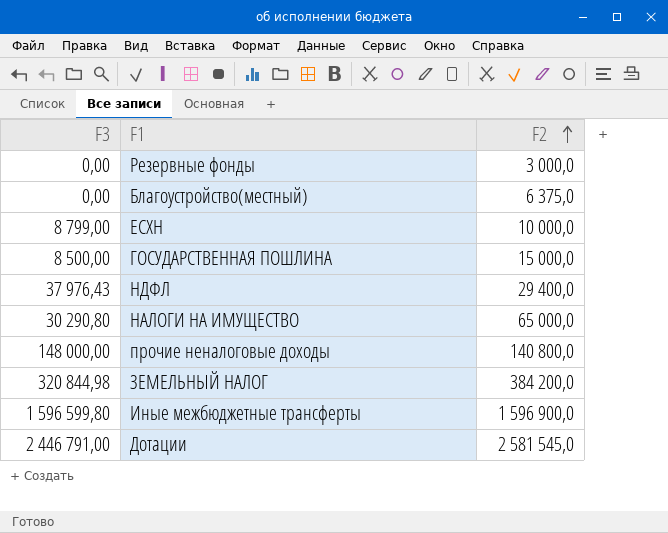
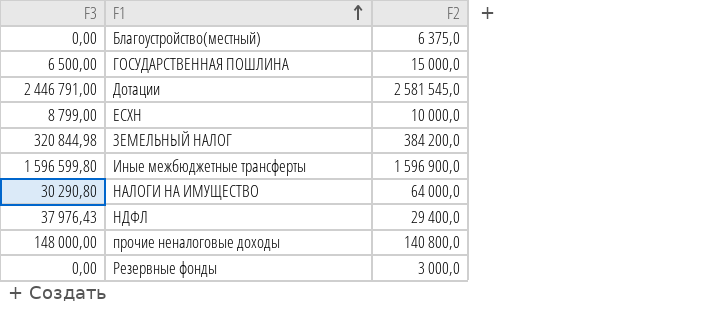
row order: F2 ascending -> F1 ascending
ГОСУДАРСТВЕННАЯ ПОШЛИНА | F3: 8 500,00 -> 6 500,00
НАЛОГИ НА ИМУЩЕСТВО | F2: 65 000,0 -> 64 000,0

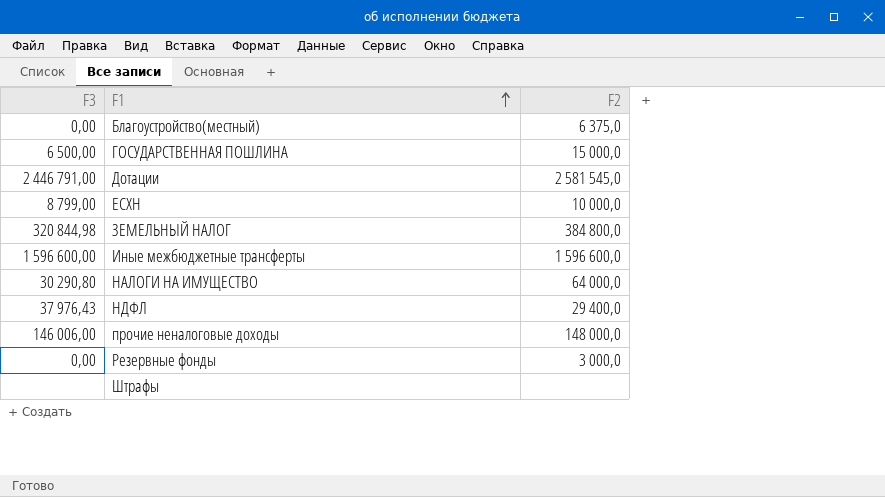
ЗЕМЕЛЬНЫЙ НАЛОГ | F2: 384 200,0 -> 384 800,0
Иные межбюджетные трансферты | F3: 1 596 599,80 -> 1 596 600,00
Иные межбюджетные трансферты | F2: 1 596 900,0 -> 1 596 600,0
прочие неналоговые доходы | F3: 148 000,00 -> 146 006,00
прочие неналоговые доходы | F2: 140 800,0 -> 148 000,0
row Штрафы: none -> none | none

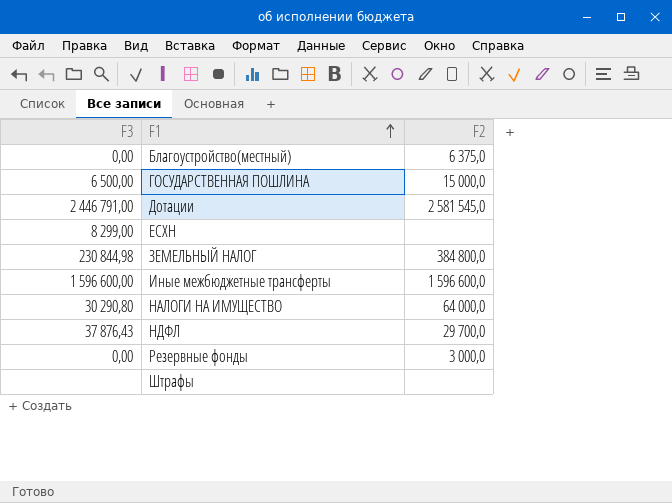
row прочие неналоговые доходы: 146 006,00 | 148 000,0 -> none
ЕСХН | F3: 8 799,00 -> 8 299,00
ЕСХН | F2: 10 000,0 -> none
ЗЕМЕЛЬНЫЙ НАЛОГ | F3: 320 844,98 -> 230 844,98
НДФЛ | F3: 37 976,43 -> 37 876,43
НДФЛ | F2: 29 400,0 -> 29 700,0

